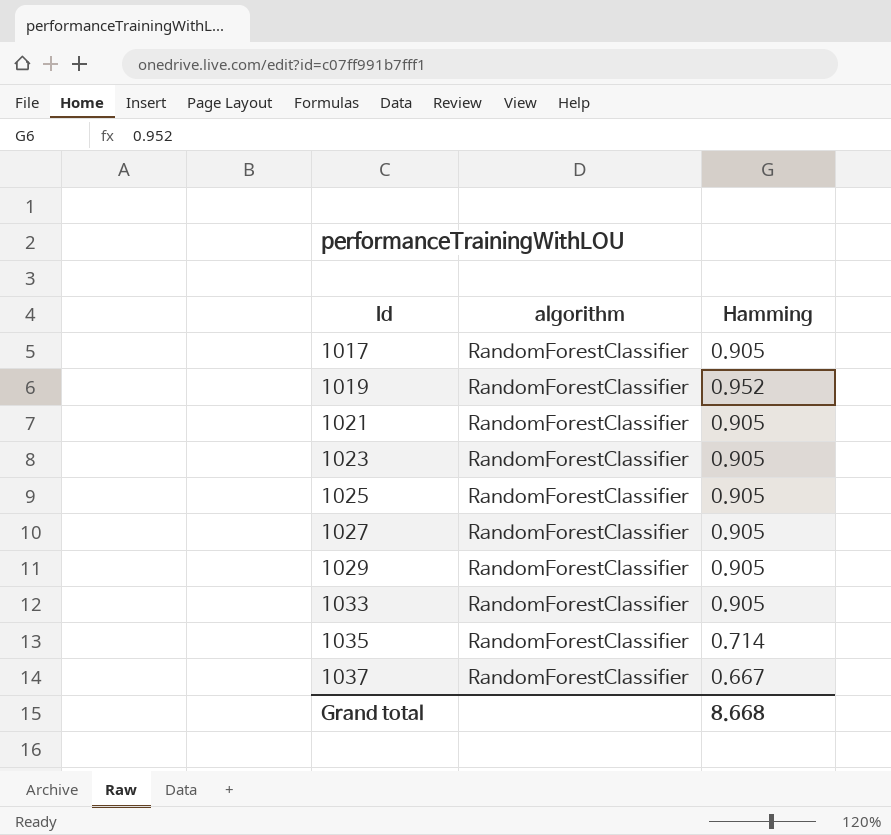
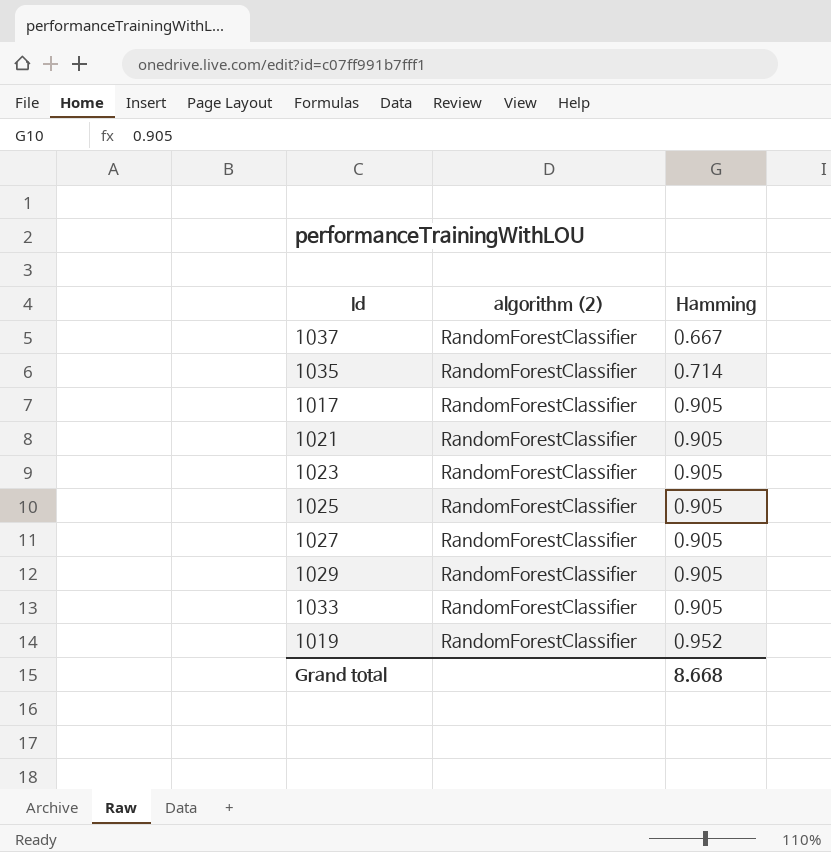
row order: Id ascending -> Hamming ascending
column name: algorithm -> algorithm (2)

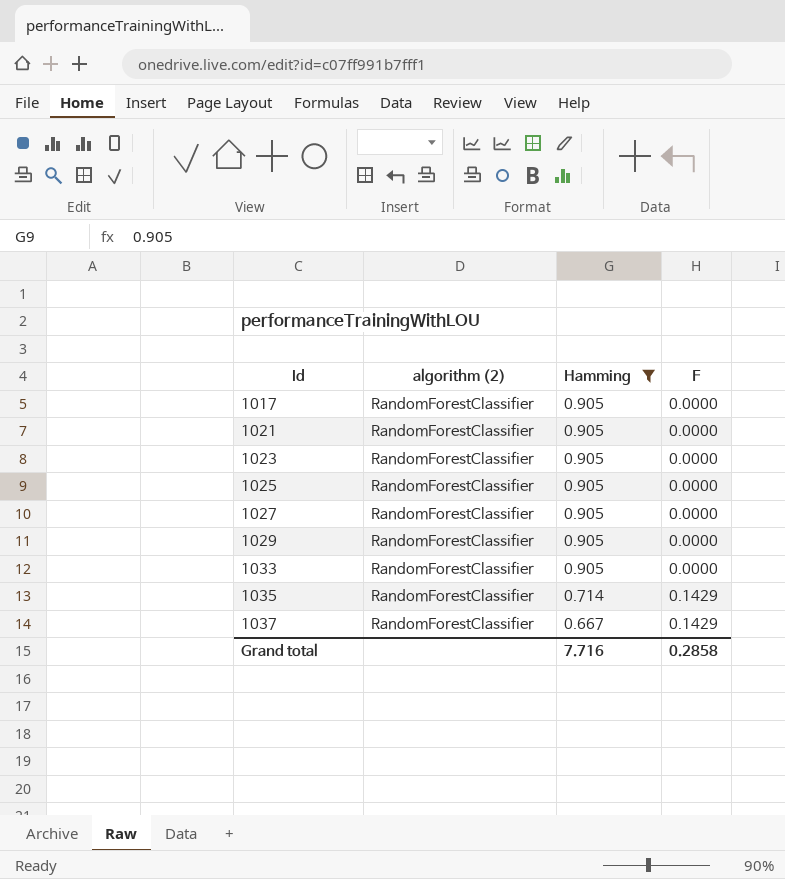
filter: none -> Hamming != 0.952
row order: Hamming ascending -> Id ascending
column F | position: none -> 4
Grand total | Hamming: 8.668 -> 7.716

